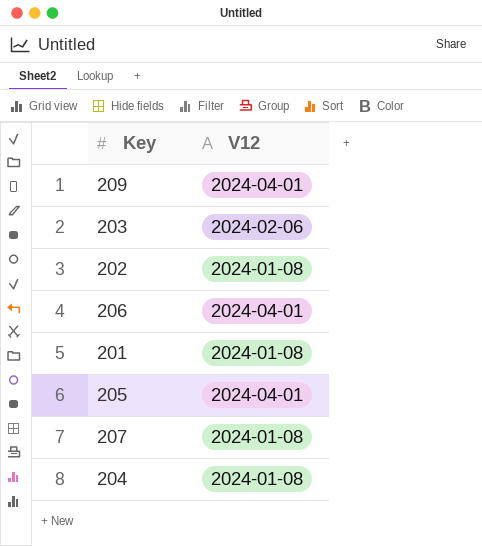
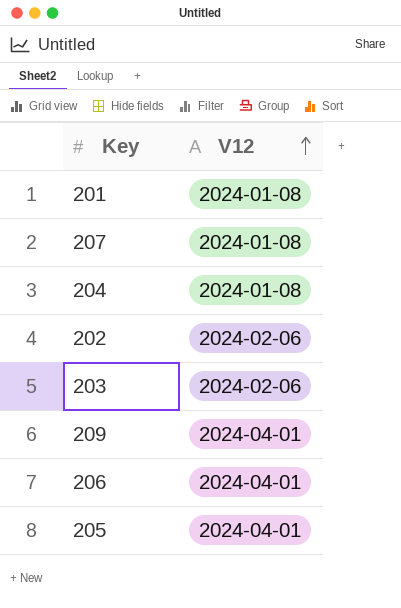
row order: none -> V12 ascending
202 | V12: 2024-01-08 -> 2024-02-06

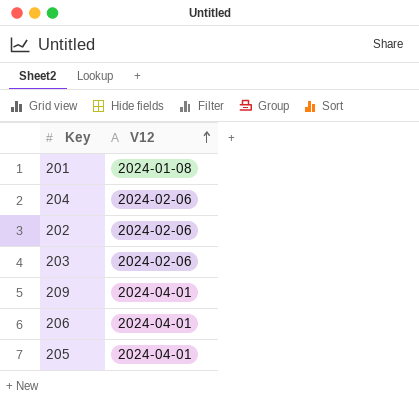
row 207: 2024-01-08 -> none
204 | V12: 2024-01-08 -> 2024-02-06

